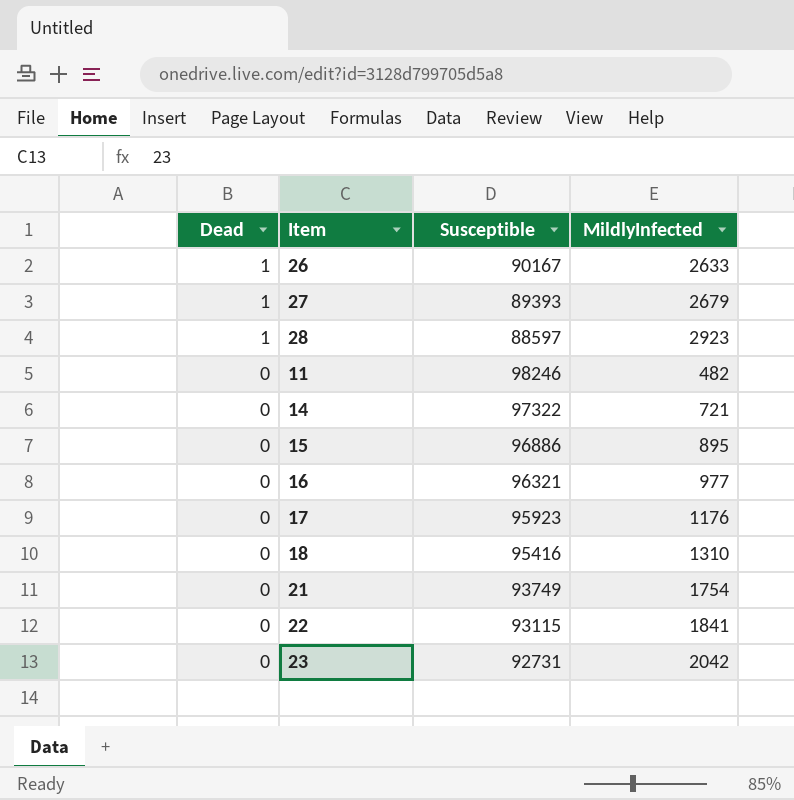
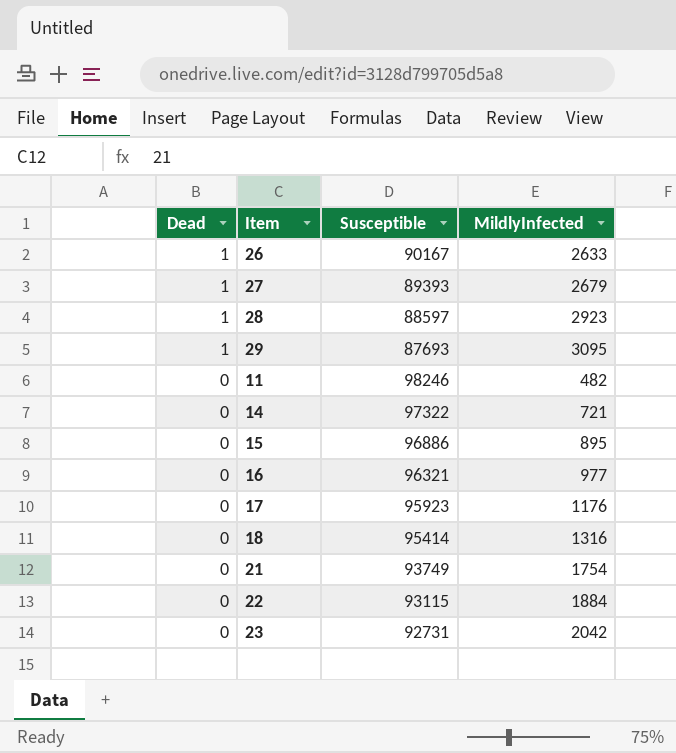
row 29: none -> 1 | 87693 | 3095
18 | Susceptible: 95416 -> 95414
18 | MildlyInfected: 1310 -> 1316
22 | MildlyInfected: 1841 -> 1884

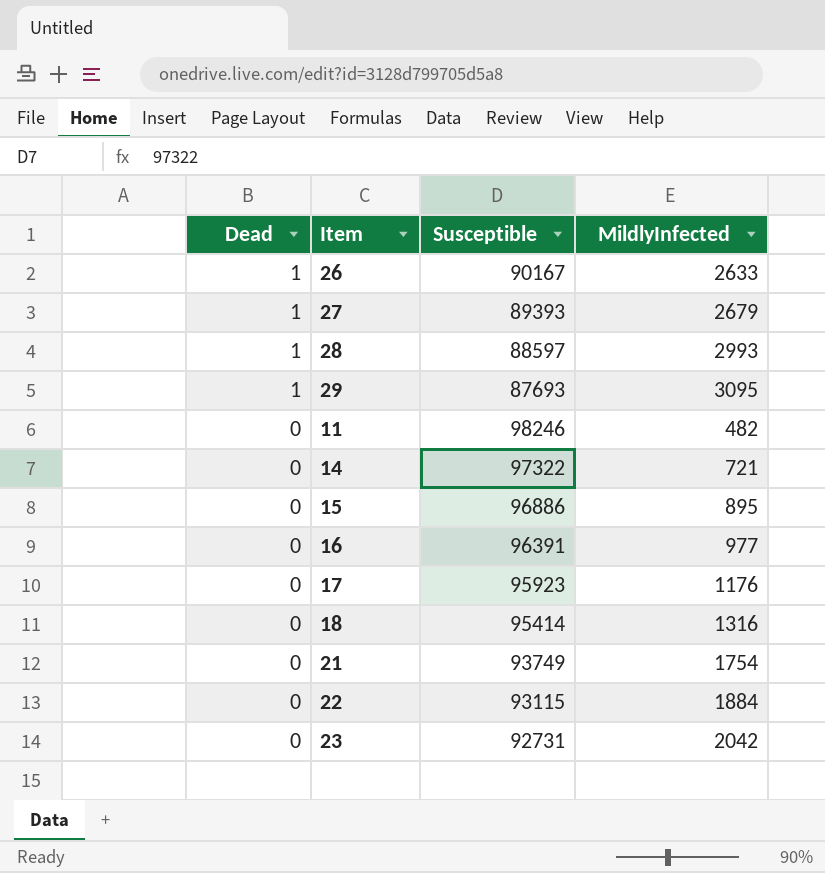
28 | MildlyInfected: 2923 -> 2993
16 | Susceptible: 96321 -> 96391

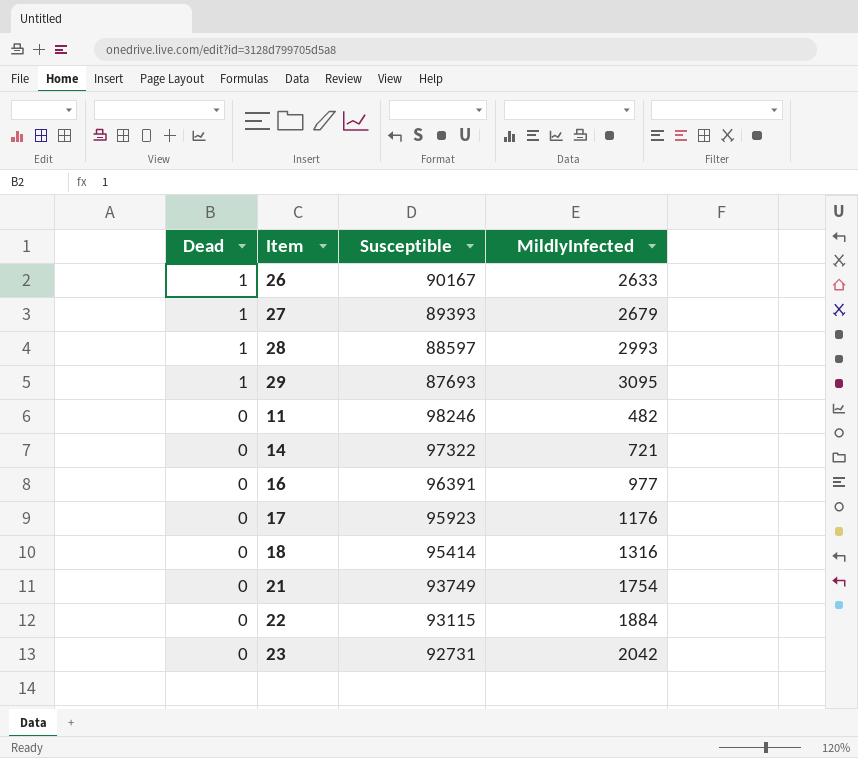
row 15: 0 | 96886 | 895 -> none

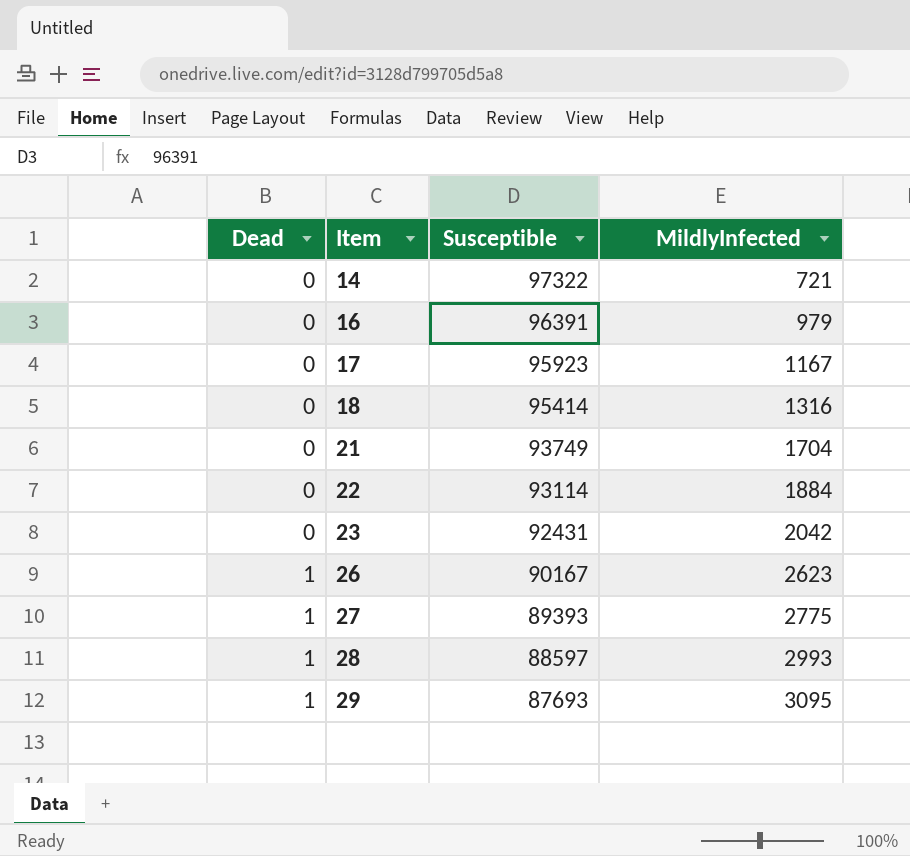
row order: Dead descending -> Dead ascending
row 11: 0 | 98246 | 482 -> none
16 | MildlyInfected: 977 -> 979
17 | MildlyInfected: 1176 -> 1167
21 | MildlyInfected: 1754 -> 1704
22 | Susceptible: 93115 -> 93114
23 | Susceptible: 92731 -> 92431
26 | MildlyInfected: 2633 -> 2623
27 | MildlyInfected: 2679 -> 2775

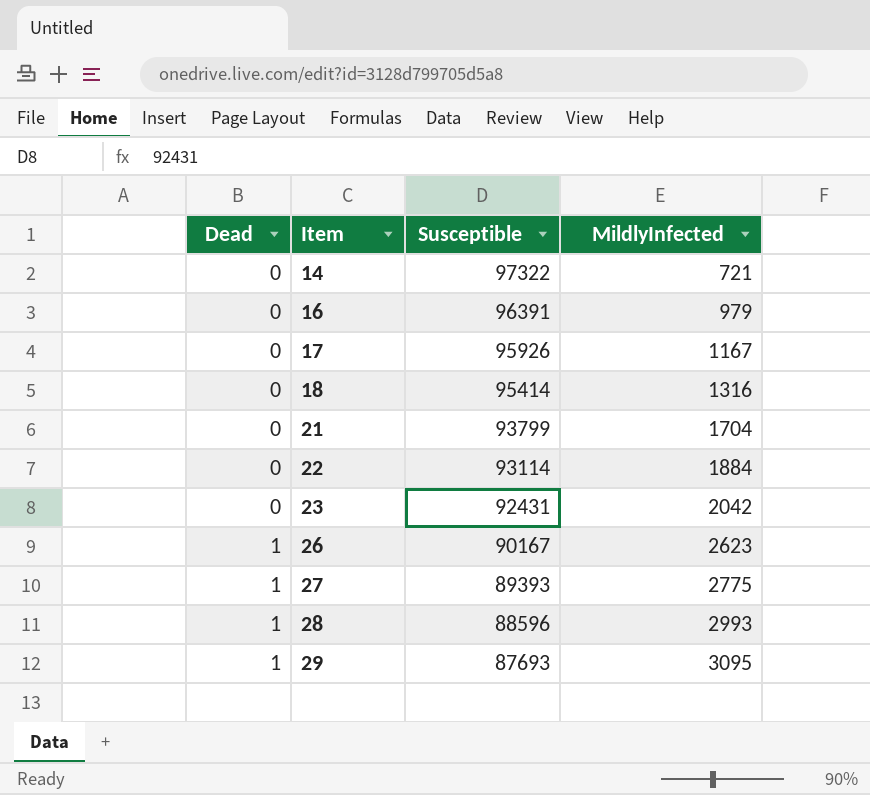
17 | Susceptible: 95923 -> 95926
21 | Susceptible: 93749 -> 93799
28 | Susceptible: 88597 -> 88596

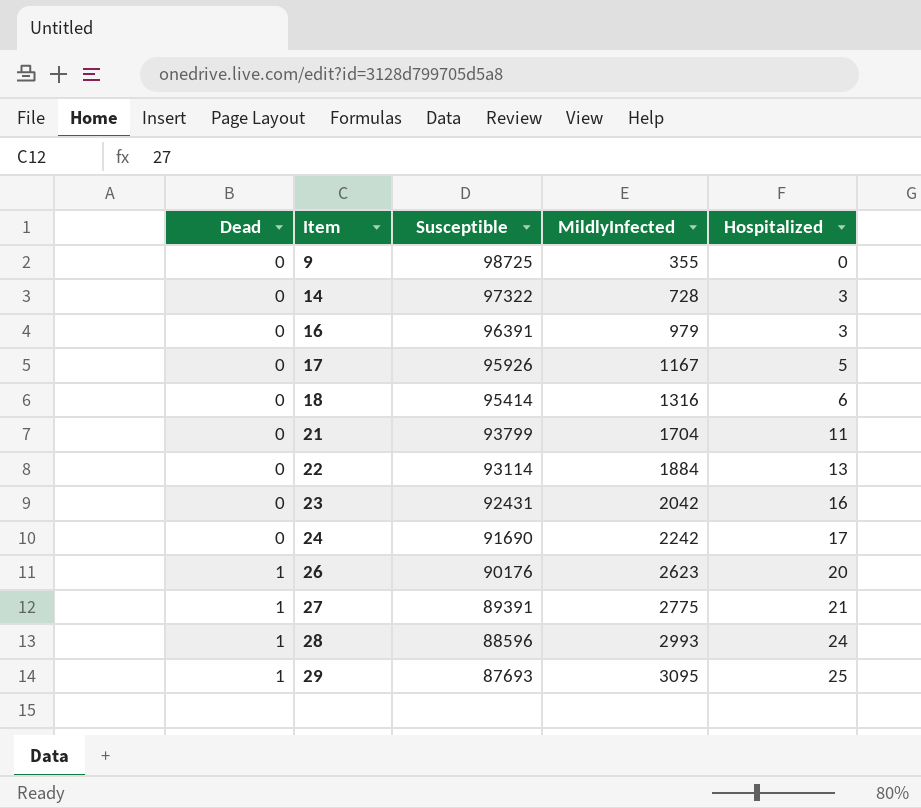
column Hospitalized | position: none -> 5
row 9: none -> 0 | 98725 | 355 | 0
14 | MildlyInfected: 721 -> 728
row 24: none -> 0 | 91690 | 2242 | 17
26 | Susceptible: 90167 -> 90176
27 | Susceptible: 89393 -> 89391

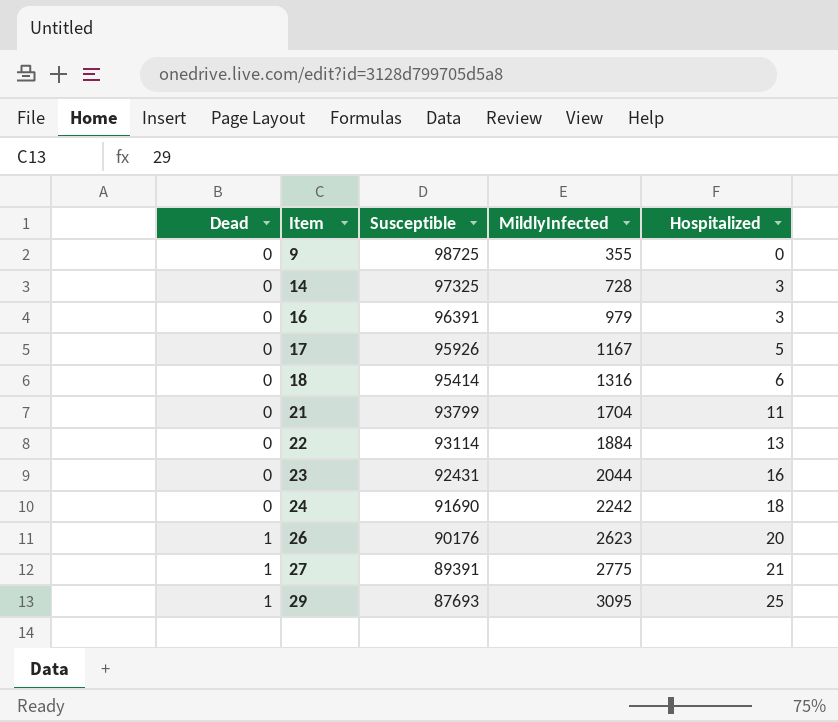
row 28: 1 | 88596 | 2993 | 24 -> none
14 | Susceptible: 97322 -> 97325
23 | MildlyInfected: 2042 -> 2044
24 | Hospitalized: 17 -> 18

